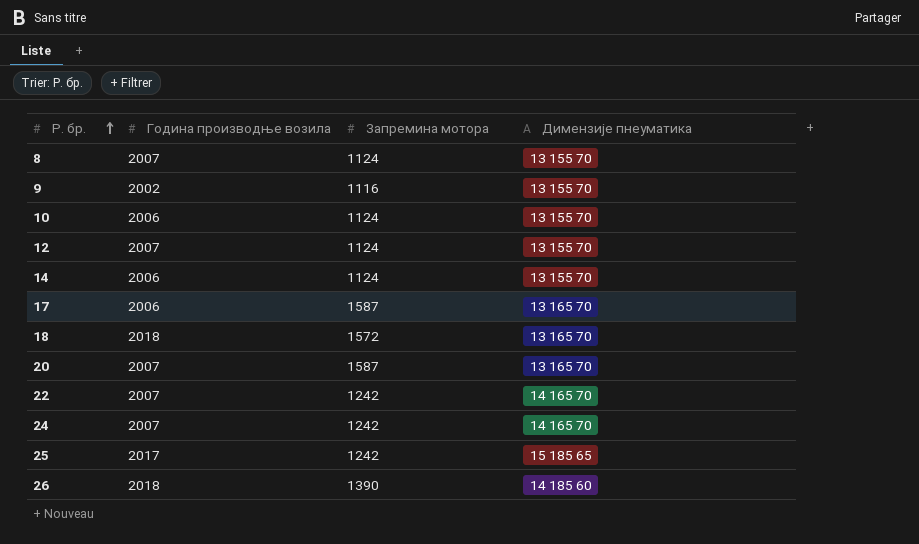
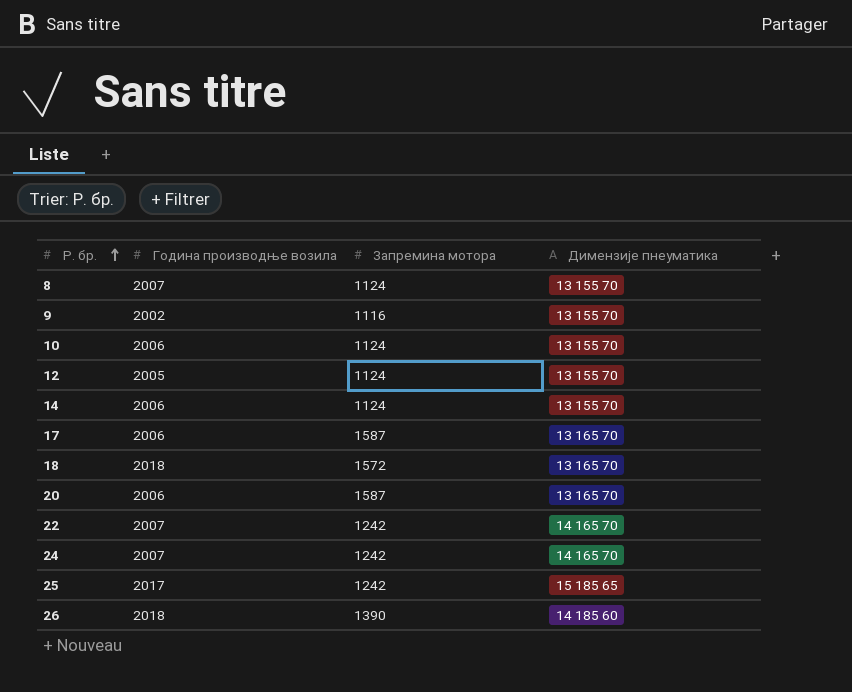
12 | Година производње возила: 2007 -> 2005
20 | Година производње возила: 2007 -> 2006

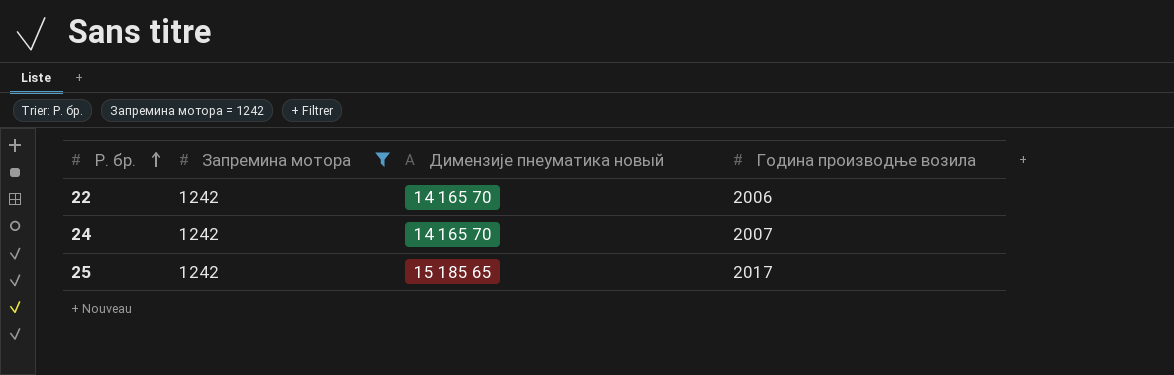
filter: none -> Запремина мотора = 1242
column name: Димензије пнеуматика -> Димензије пнеуматика новый
column Година производње возила | position: 2 -> 4
22 | Година производње возила: 2007 -> 2006

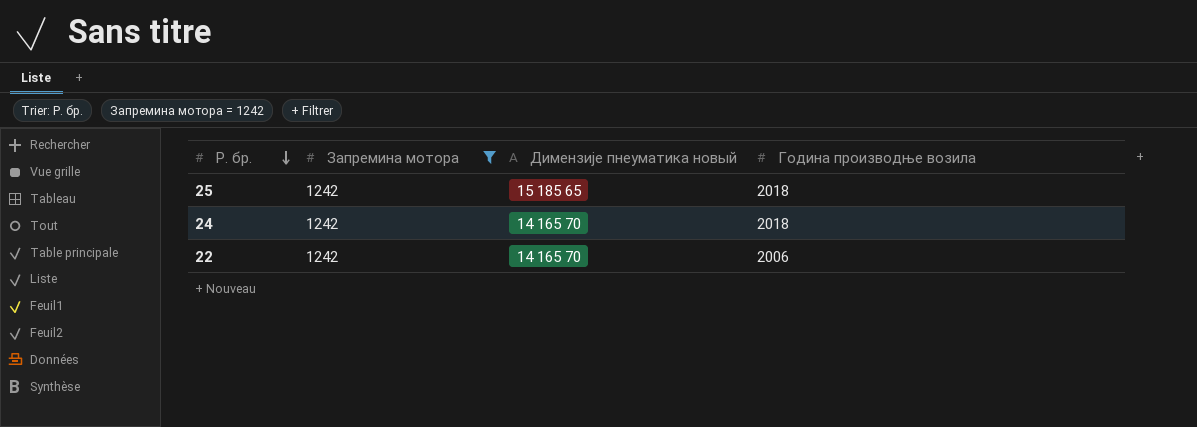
row order: Р. бр. ascending -> Р. бр. descending
25 | Година производње возила: 2017 -> 2018
24 | Година производње возила: 2007 -> 2018

